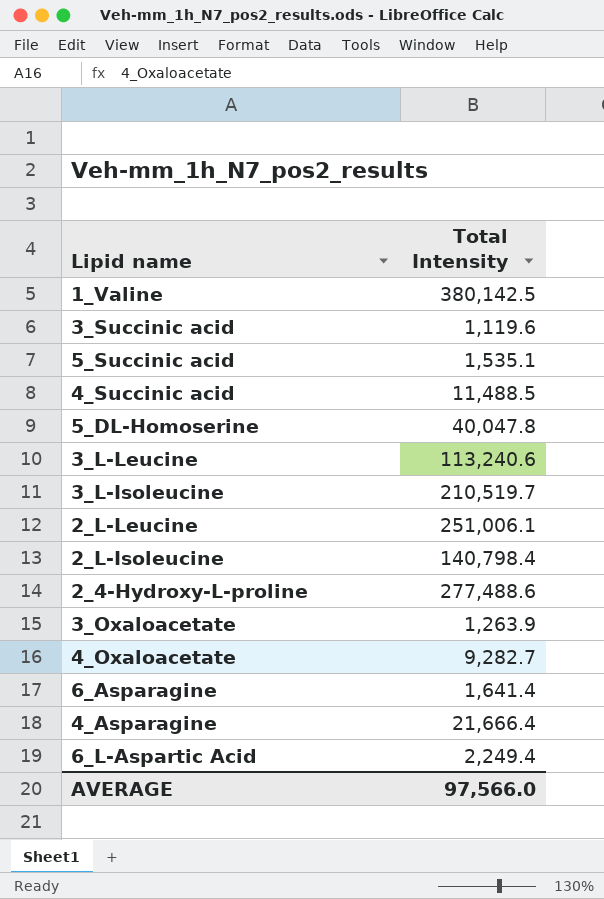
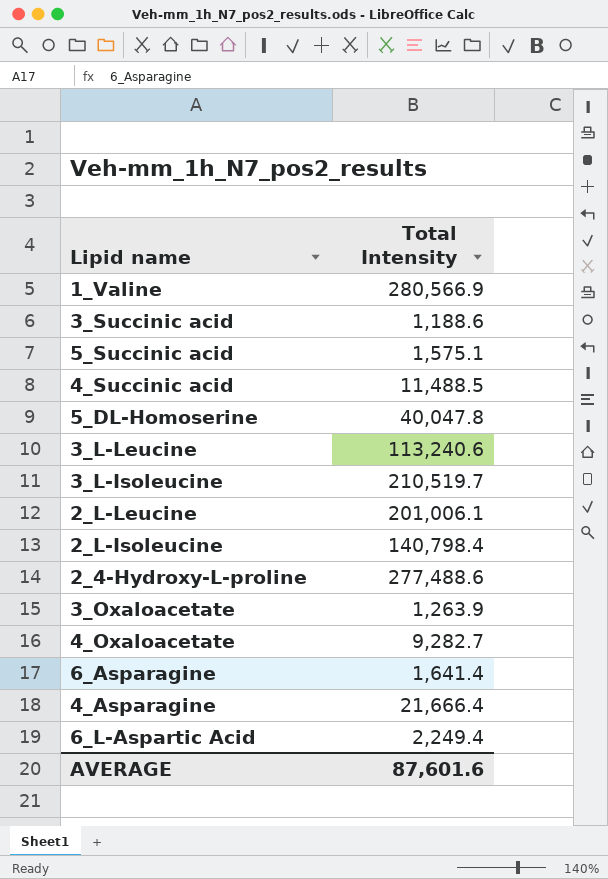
1_Valine | Total Intensity: 380,142.5 -> 280,566.9
3_Succinic acid | Total Intensity: 1,119.6 -> 1,188.6
5_Succinic acid | Total Intensity: 1,535.1 -> 1,575.1
2_L-Leucine | Total Intensity: 251,006.1 -> 201,006.1
AVERAGE | Total Intensity: 97,566.0 -> 87,601.6

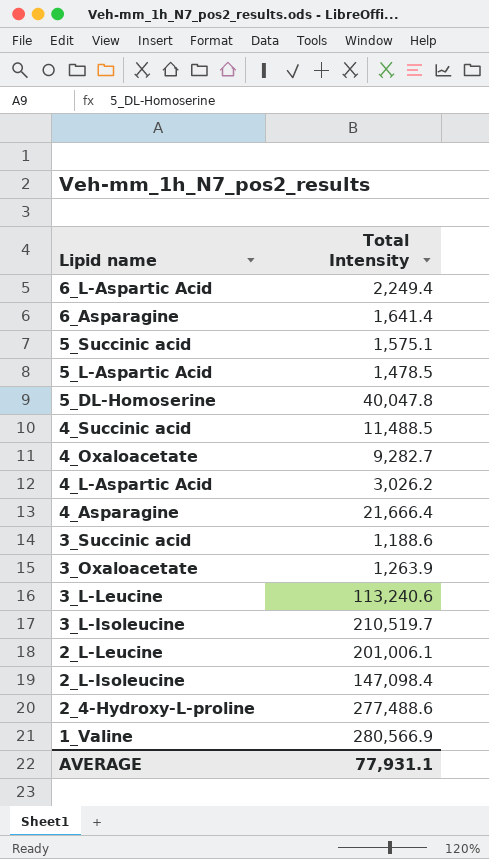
row order: none -> Lipid name descending
row 5_L-Aspartic Acid: none -> 1,478.5
row 4_L-Aspartic Acid: none -> 3,026.2
2_L-Isoleucine | Total Intensity: 140,798.4 -> 147,098.4
AVERAGE | Total Intensity: 87,601.6 -> 77,931.1

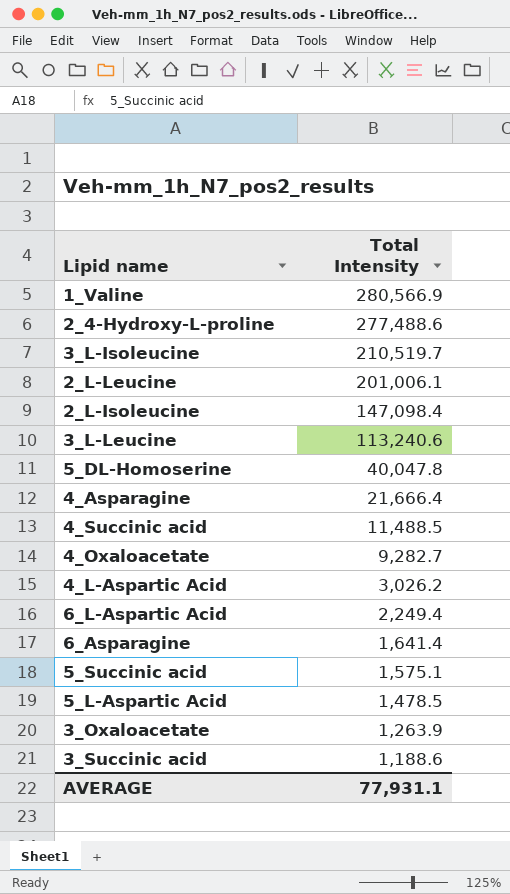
row order: Lipid name descending -> Total Intensity descending

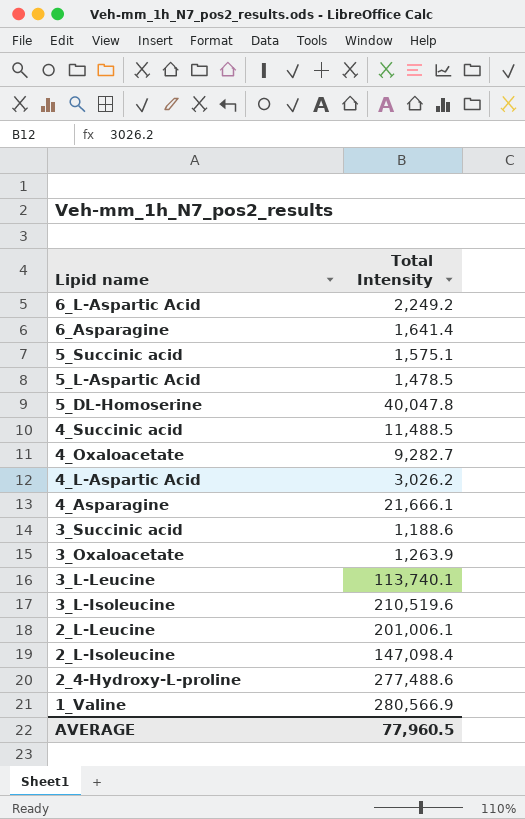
row order: Total Intensity descending -> Lipid name descending
6_L-Aspartic Acid | Total Intensity: 2,249.4 -> 2,249.2
4_Asparagine | Total Intensity: 21,666.4 -> 21,666.1
3_L-Leucine | Total Intensity: 113,240.6 -> 113,740.1
3_L-Isoleucine | Total Intensity: 210,519.7 -> 210,519.6
AVERAGE | Total Intensity: 77,931.1 -> 77,960.5

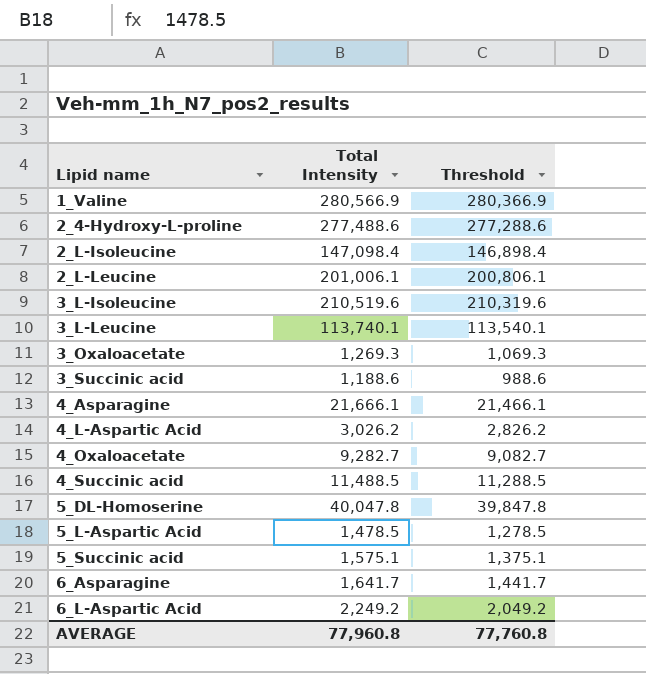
row order: Lipid name descending -> Lipid name ascending
column Threshold | formula: none -> [Total Intensity] - 200
3_Oxaloacetate | Total Intensity: 1,263.9 -> 1,269.3
6_Asparagine | Total Intensity: 1,641.4 -> 1,641.7
AVERAGE | Total Intensity: 77,960.5 -> 77,960.8

